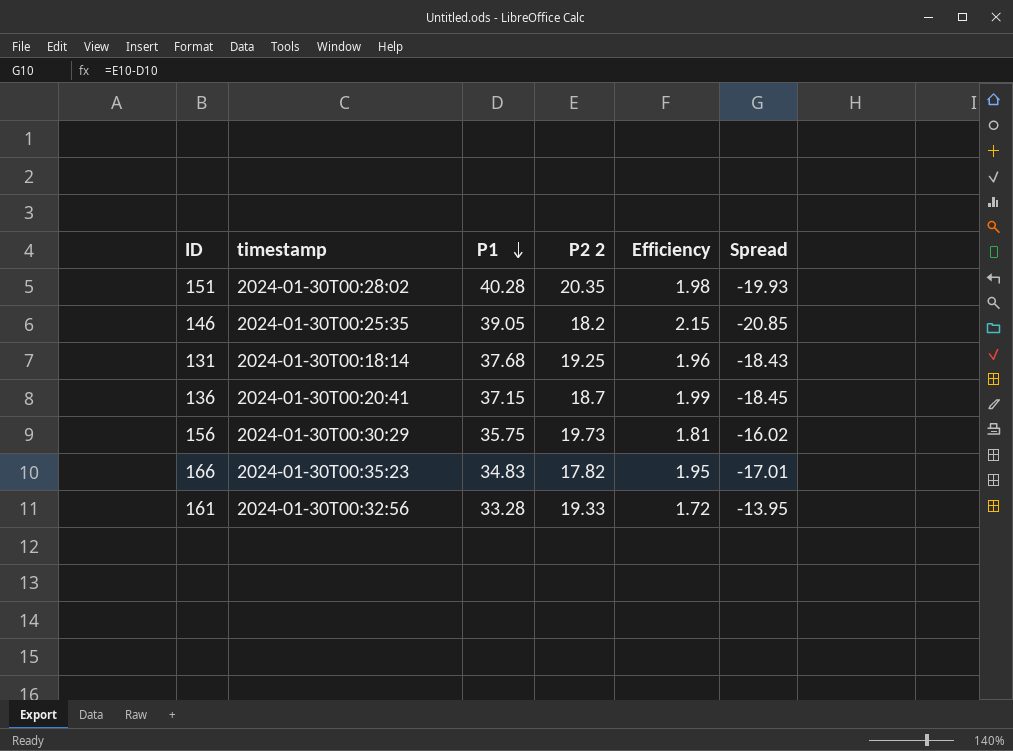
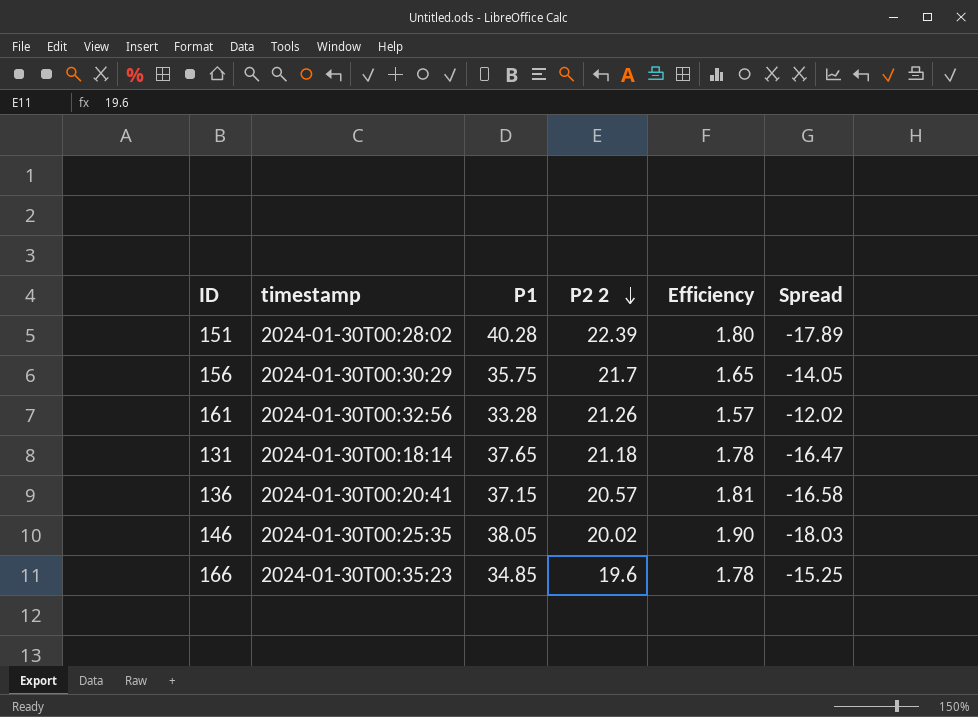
row order: P1 descending -> P2 2 descending
151 | P2 2: 20.35 -> 22.39
151 | Efficiency: 1.98 -> 1.80
151 | Spread: -19.93 -> -17.89
156 | P2 2: 19.73 -> 21.7
156 | Efficiency: 1.81 -> 1.65
156 | Spread: -16.02 -> -14.05
161 | P2 2: 19.33 -> 21.26
161 | Efficiency: 1.72 -> 1.57
161 | Spread: -13.95 -> -12.02
131 | P1: 37.68 -> 37.65
131 | P2 2: 19.25 -> 21.18
131 | Efficiency: 1.96 -> 1.78
131 | Spread: -18.43 -> -16.47
136 | P2 2: 18.7 -> 20.57
136 | Efficiency: 1.99 -> 1.81
136 | Spread: -18.45 -> -16.58
146 | P1: 39.05 -> 38.05
146 | P2 2: 18.2 -> 20.02
146 | Efficiency: 2.15 -> 1.90
146 | Spread: -20.85 -> -18.03
166 | P1: 34.83 -> 34.85
166 | P2 2: 17.82 -> 19.6
166 | Efficiency: 1.95 -> 1.78
166 | Spread: -17.01 -> -15.25

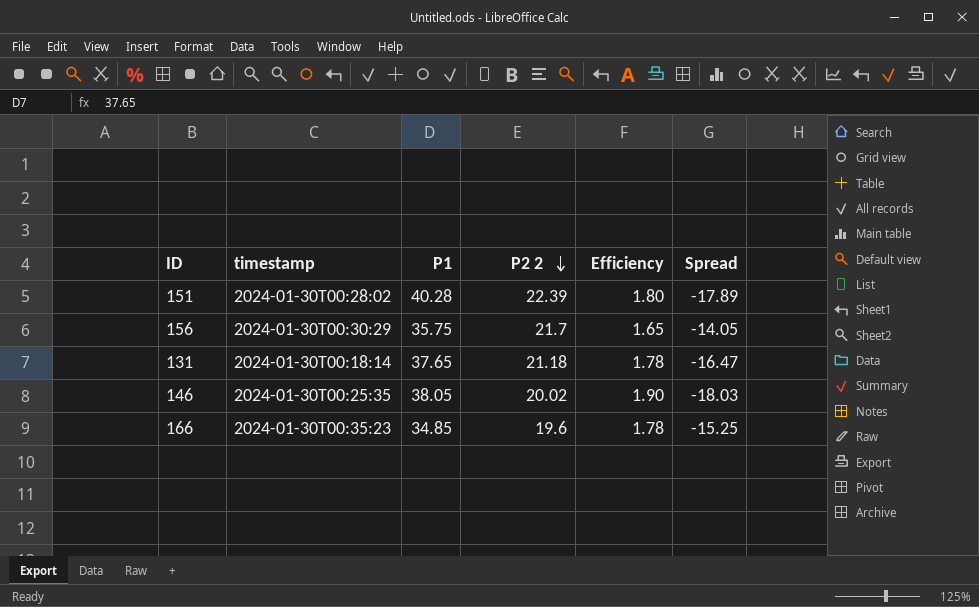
row 161: 2024-01-30T00:32:56 | 33.28 | 21.26 | 1.57 | -12.02 -> none
row 136: 2024-01-30T00:20:41 | 37.15 | 20.57 | 1.81 | -16.58 -> none

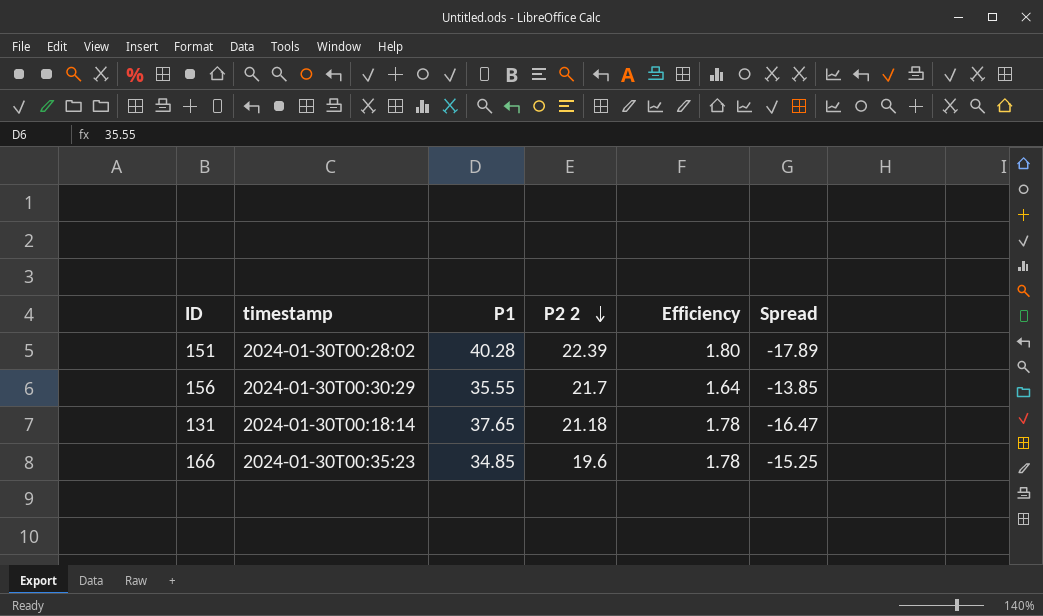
row 146: 2024-01-30T00:25:35 | 38.05 | 20.02 | 1.90 | -18.03 -> none
156 | P1: 35.75 -> 35.55
156 | Efficiency: 1.65 -> 1.64
156 | Spread: -14.05 -> -13.85

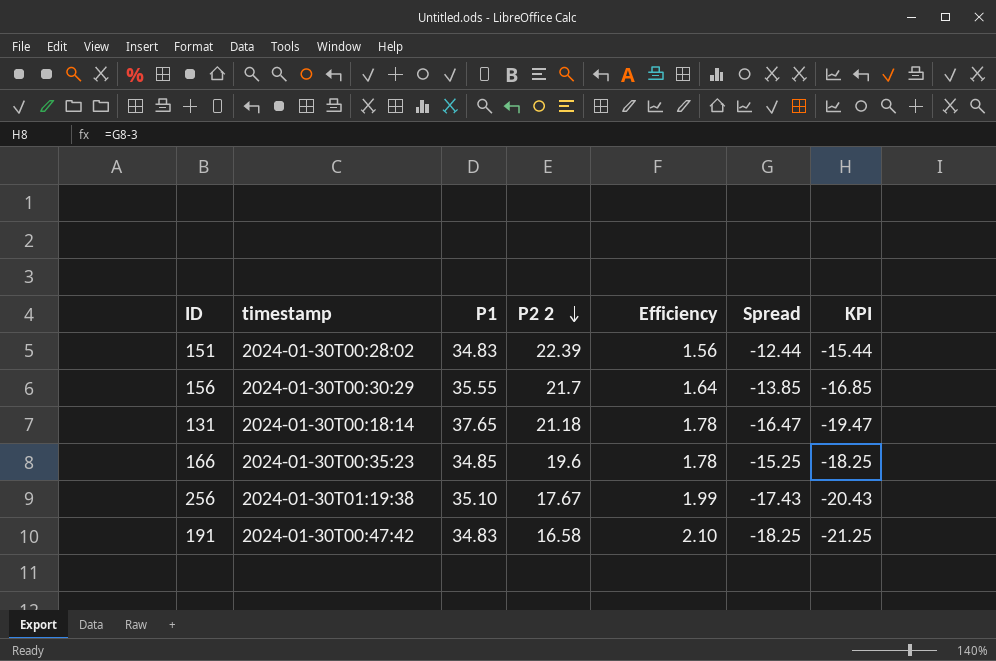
column KPI | formula: none -> [Spread] - 3
151 | P1: 40.28 -> 34.83
151 | Efficiency: 1.80 -> 1.56
151 | Spread: -17.89 -> -12.44
row 256: none -> 2024-01-30T01:19:38 | 35.10 | 17.67 | 1.99 | -17.43 | -20.43
row 191: none -> 2024-01-30T00:47:42 | 34.83 | 16.58 | 2.10 | -18.25 | -21.25

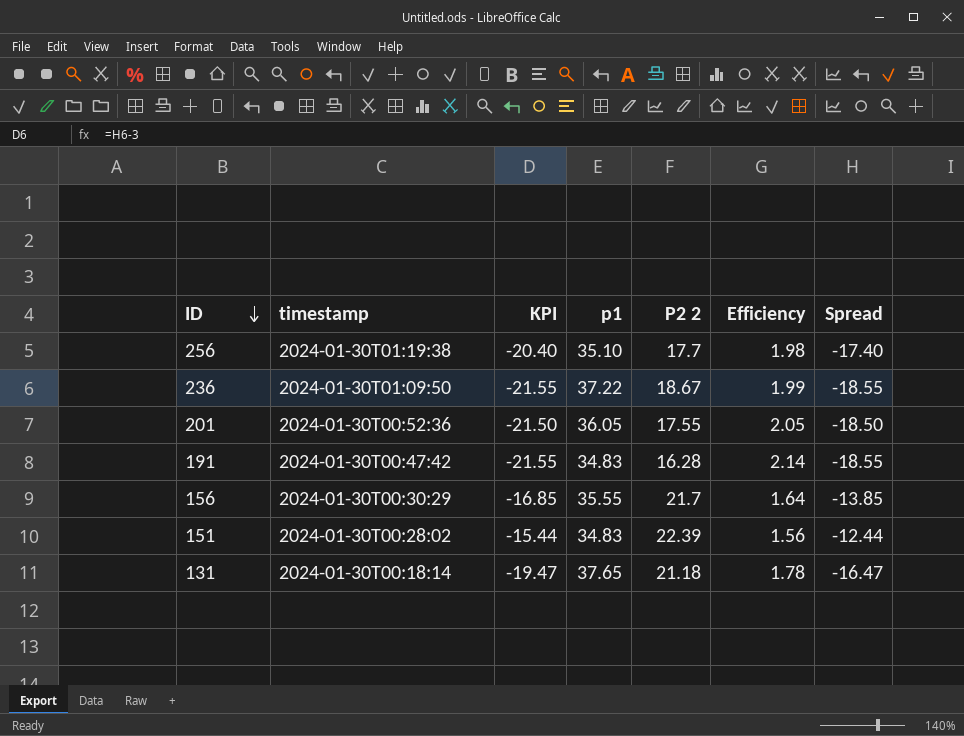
row order: P2 2 descending -> ID descending
column KPI | position: 7 -> 3
column name: P1 -> p1
row 166: 2024-01-30T00:35:23 | 34.85 | 19.6 | 1.78 | -15.25 | -18.25 -> none
256 | KPI: -20.43 -> -20.40
256 | P2 2: 17.67 -> 17.7
256 | Efficiency: 1.99 -> 1.98
256 | Spread: -17.43 -> -17.40
row 236: none -> 2024-01-30T01:09:50 | -21.55 | 37.22 | 18.67 | 1.99 | -18.55
row 201: none -> 2024-01-30T00:52:36 | -21.50 | 36.05 | 17.55 | 2.05 | -18.50
191 | KPI: -21.25 -> -21.55
191 | P2 2: 16.58 -> 16.28
191 | Efficiency: 2.10 -> 2.14
191 | Spread: -18.25 -> -18.55

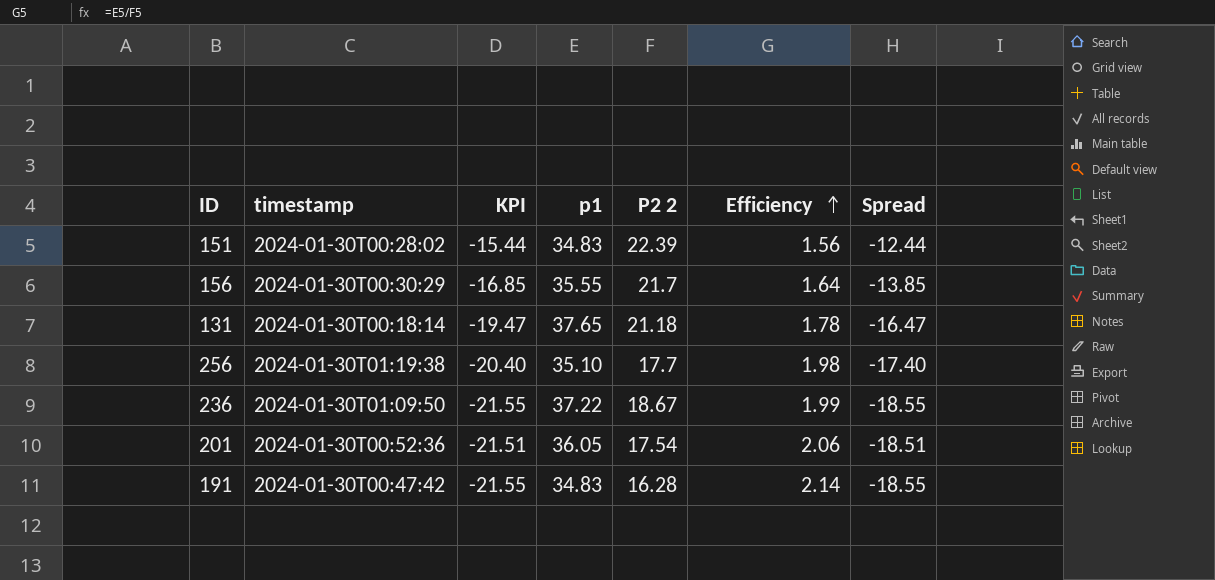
row order: ID descending -> Efficiency ascending
201 | KPI: -21.50 -> -21.51
201 | P2 2: 17.55 -> 17.54
201 | Efficiency: 2.05 -> 2.06
201 | Spread: -18.50 -> -18.51

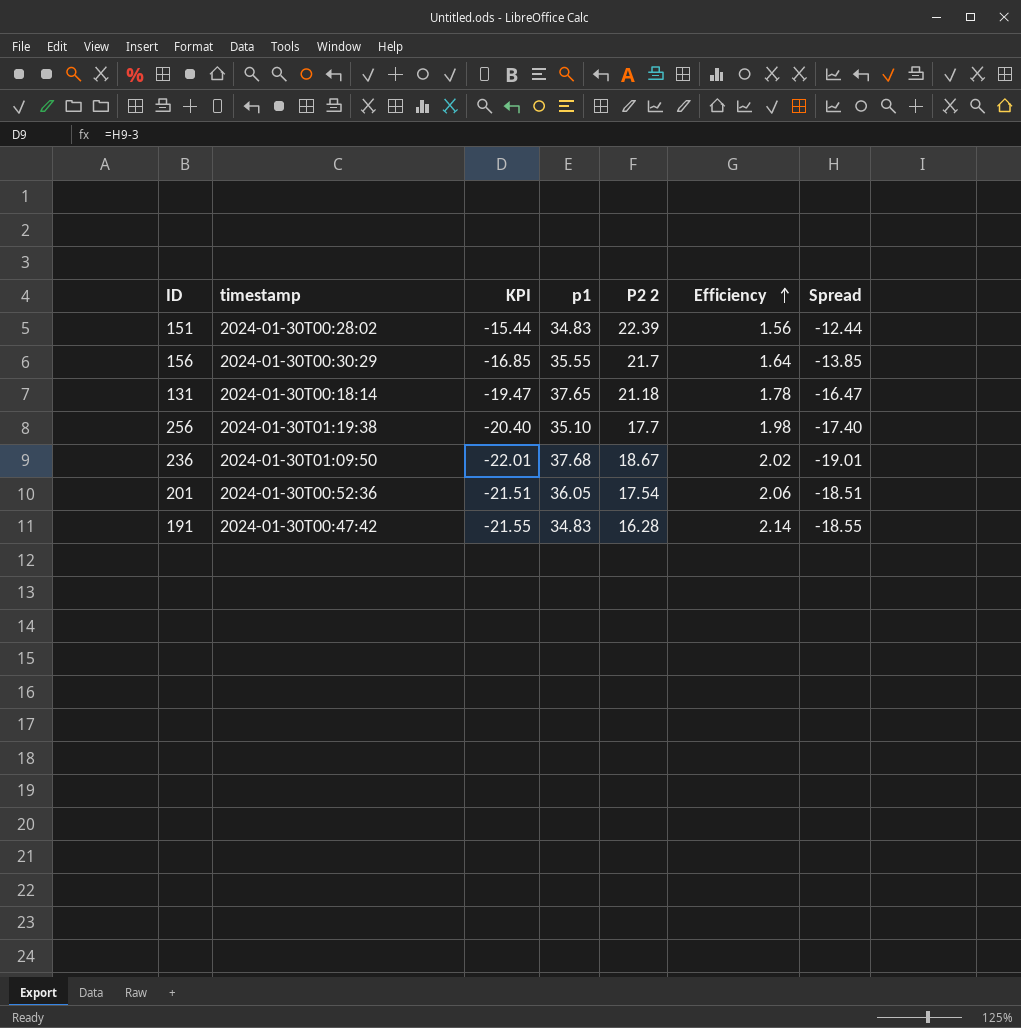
236 | KPI: -21.55 -> -22.01
236 | p1: 37.22 -> 37.68
236 | Efficiency: 1.99 -> 2.02
236 | Spread: -18.55 -> -19.01

